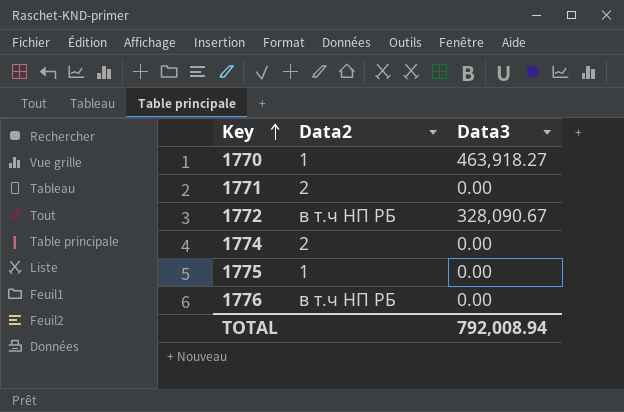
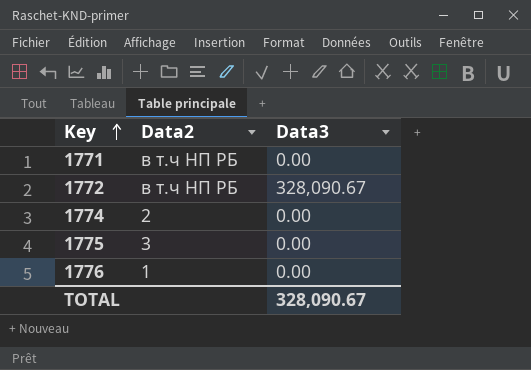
row 1770: 1 | 463,918.27 -> none
1771 | Data2: 2 -> в т.ч НП РБ
1775 | Data2: 1 -> 3
1776 | Data2: в т.ч НП РБ -> 1
TOTAL | Data3: 792,008.94 -> 328,090.67

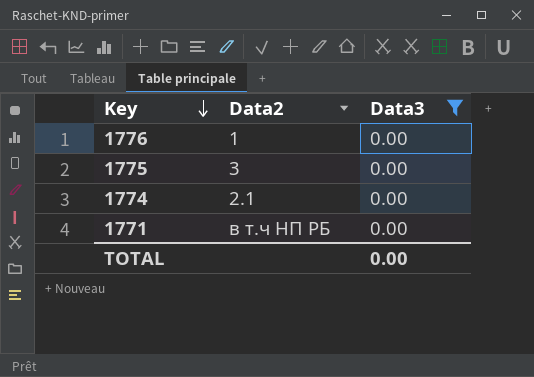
filter: none -> Data3 = 0.00
row order: Key ascending -> Key descending
1774 | Data2: 2 -> 2.1
TOTAL | Data3: 328,090.67 -> 0.00

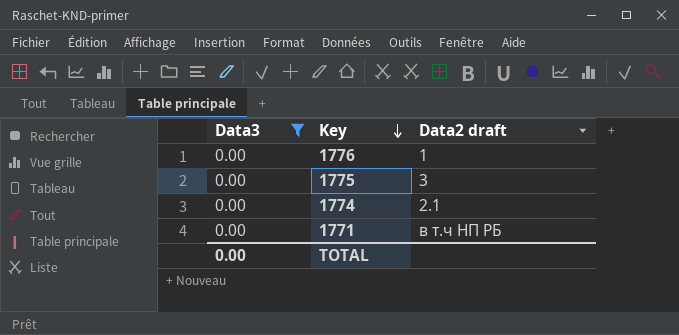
column Data3 | position: 3 -> 1
column name: Data2 -> Data2 draft

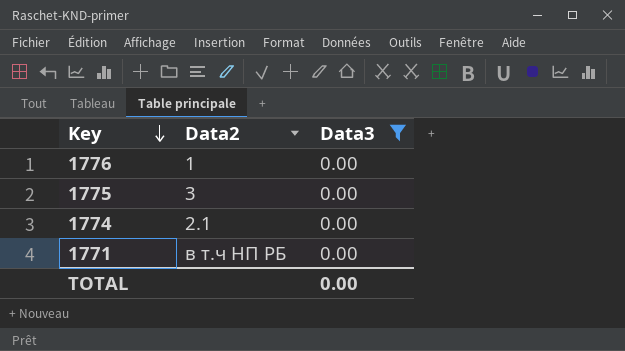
column name: Data2 draft -> Data2
column Data3 | position: 1 -> 3

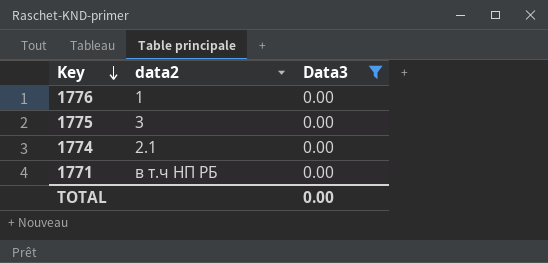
column name: Data2 -> data2

